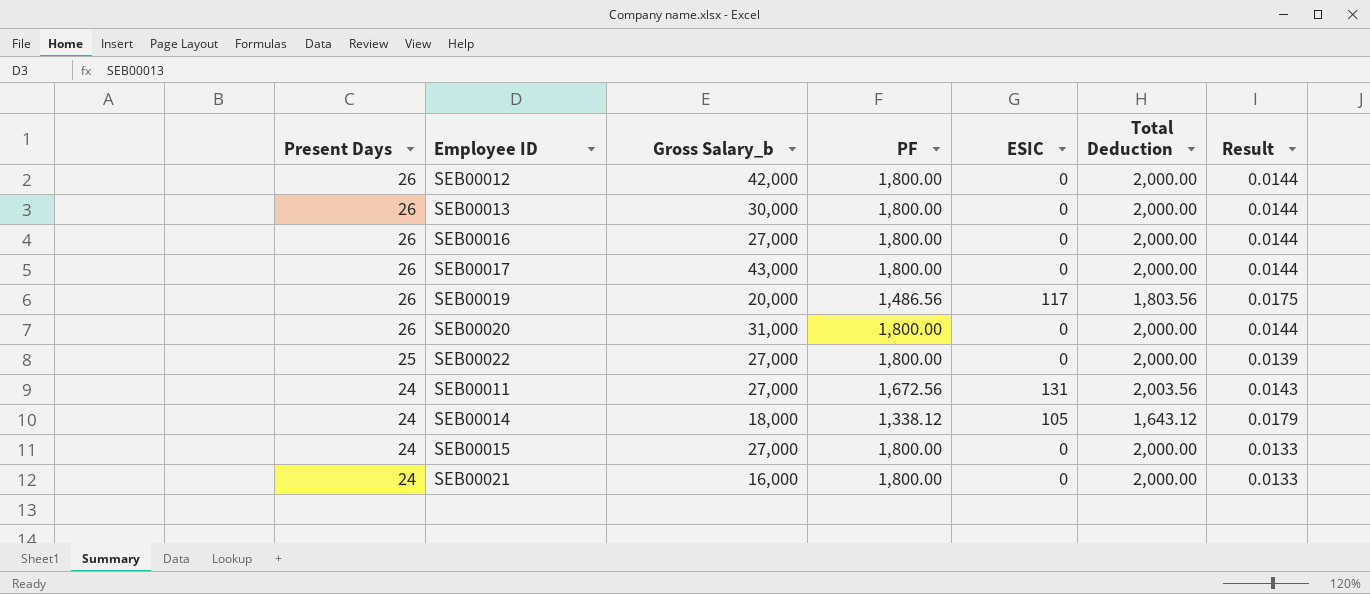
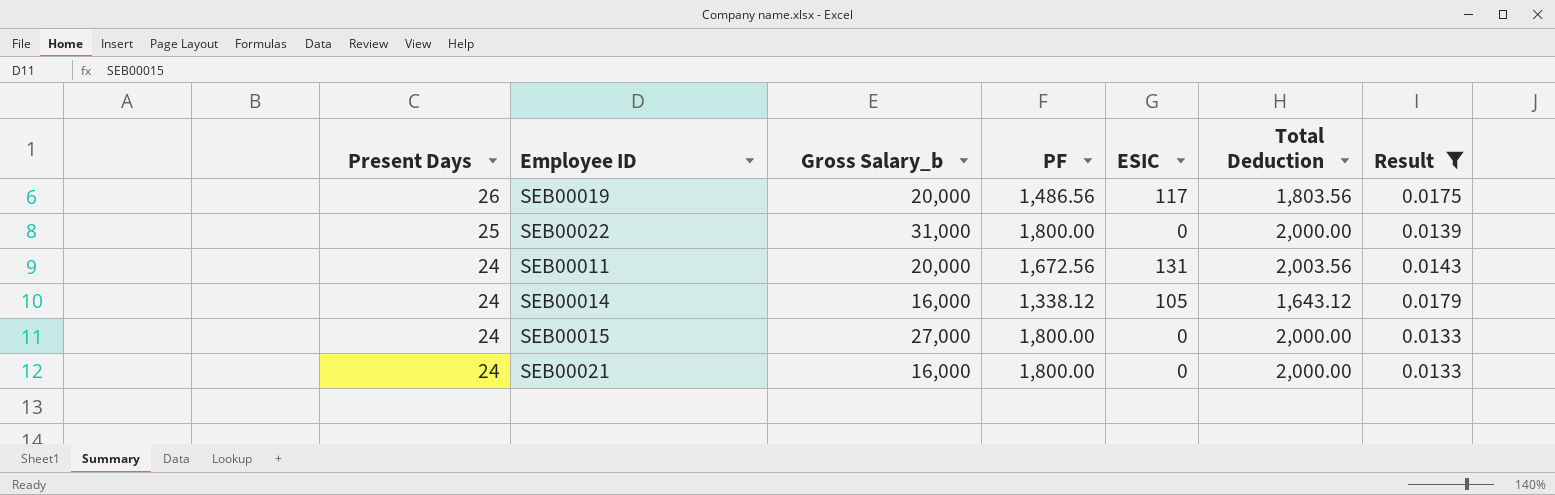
filter: none -> Result != 0.0144
SEB00022 | Gross Salary_b: 27,000 -> 31,000
SEB00011 | Gross Salary_b: 27,000 -> 20,000
SEB00014 | Gross Salary_b: 18,000 -> 16,000

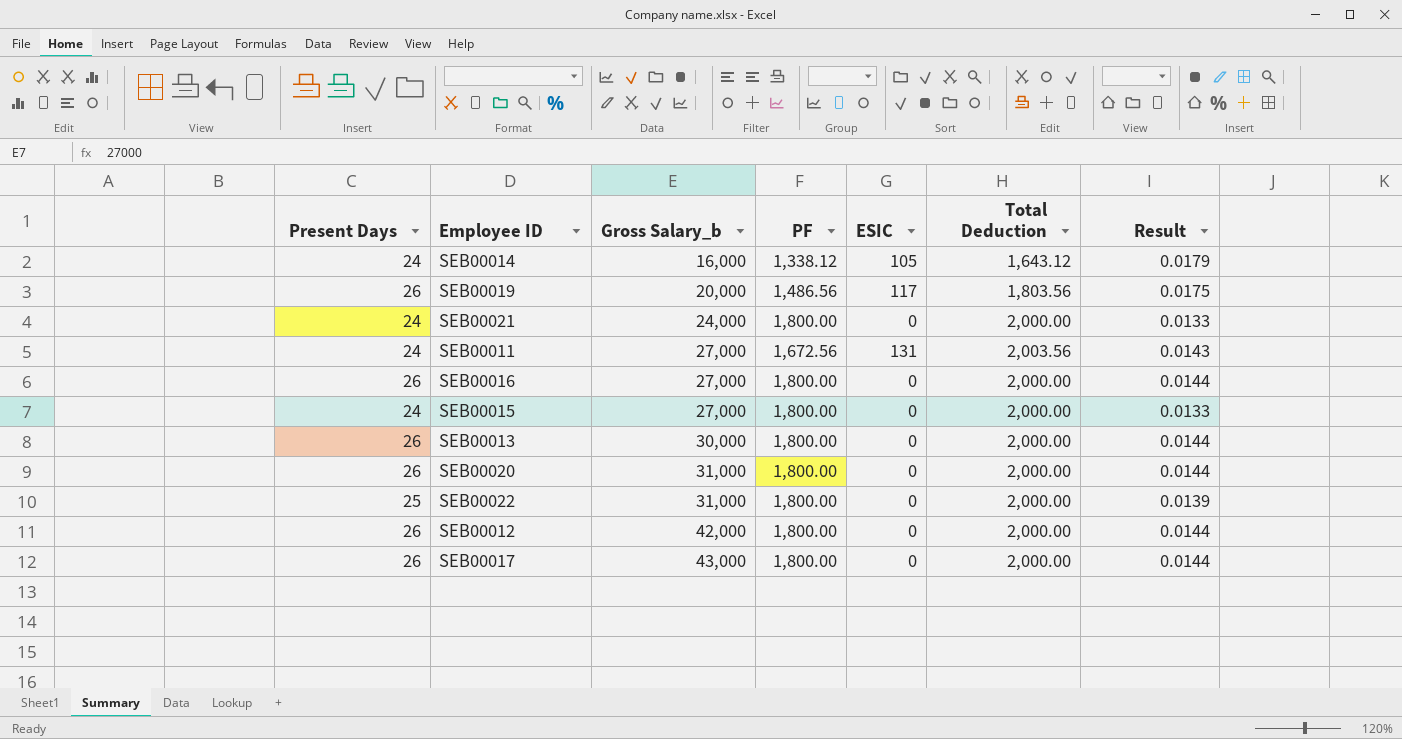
filter: Result != 0.0144 -> none
row order: Present Days descending -> Gross Salary_b ascending
SEB00021 | Gross Salary_b: 16,000 -> 24,000
SEB00011 | Gross Salary_b: 20,000 -> 27,000

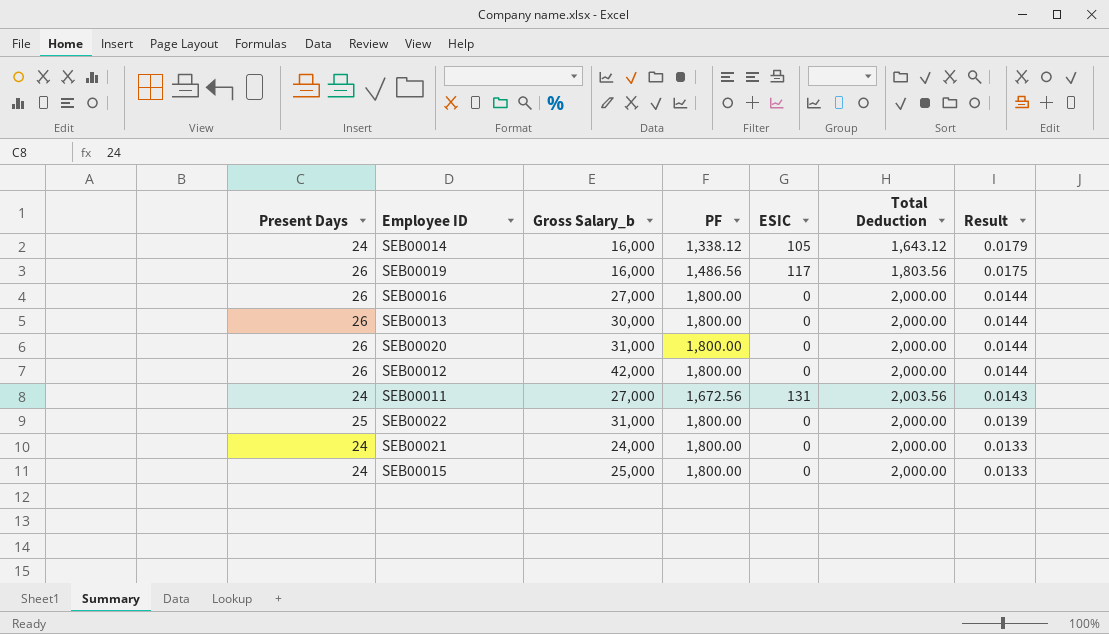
row order: Gross Salary_b ascending -> Result descending
row SEB00017: 26 | 43,000 | 1,800.00 | 0 | 2,000.00 | 0.0144 -> none
SEB00019 | Gross Salary_b: 20,000 -> 16,000
SEB00015 | Gross Salary_b: 27,000 -> 25,000

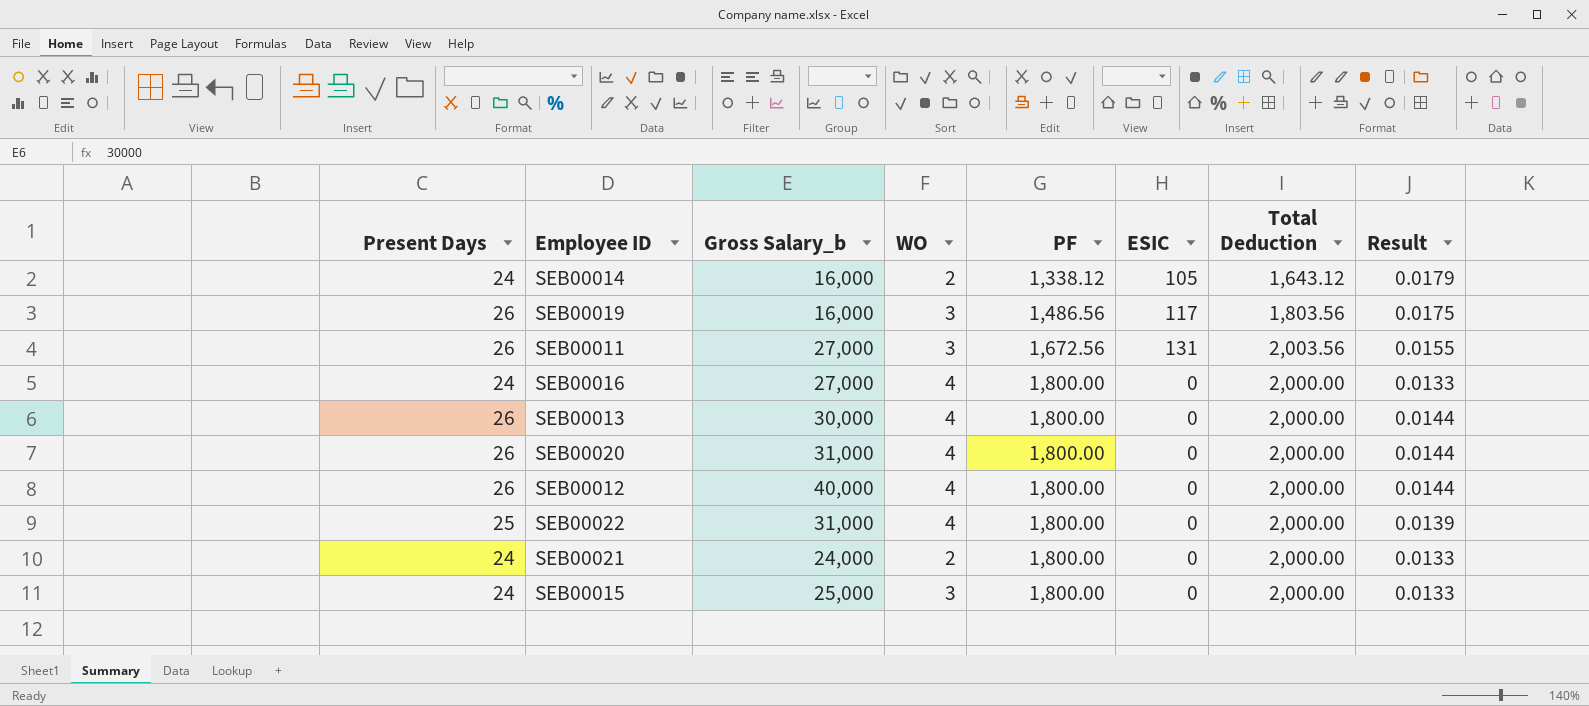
row order: Result descending -> PF ascending
column WO | position: none -> 4
SEB00011 | Present Days: 24 -> 26
SEB00011 | Result: 0.0143 -> 0.0155
SEB00016 | Present Days: 26 -> 24
SEB00016 | Result: 0.0144 -> 0.0133
SEB00012 | Gross Salary_b: 42,000 -> 40,000

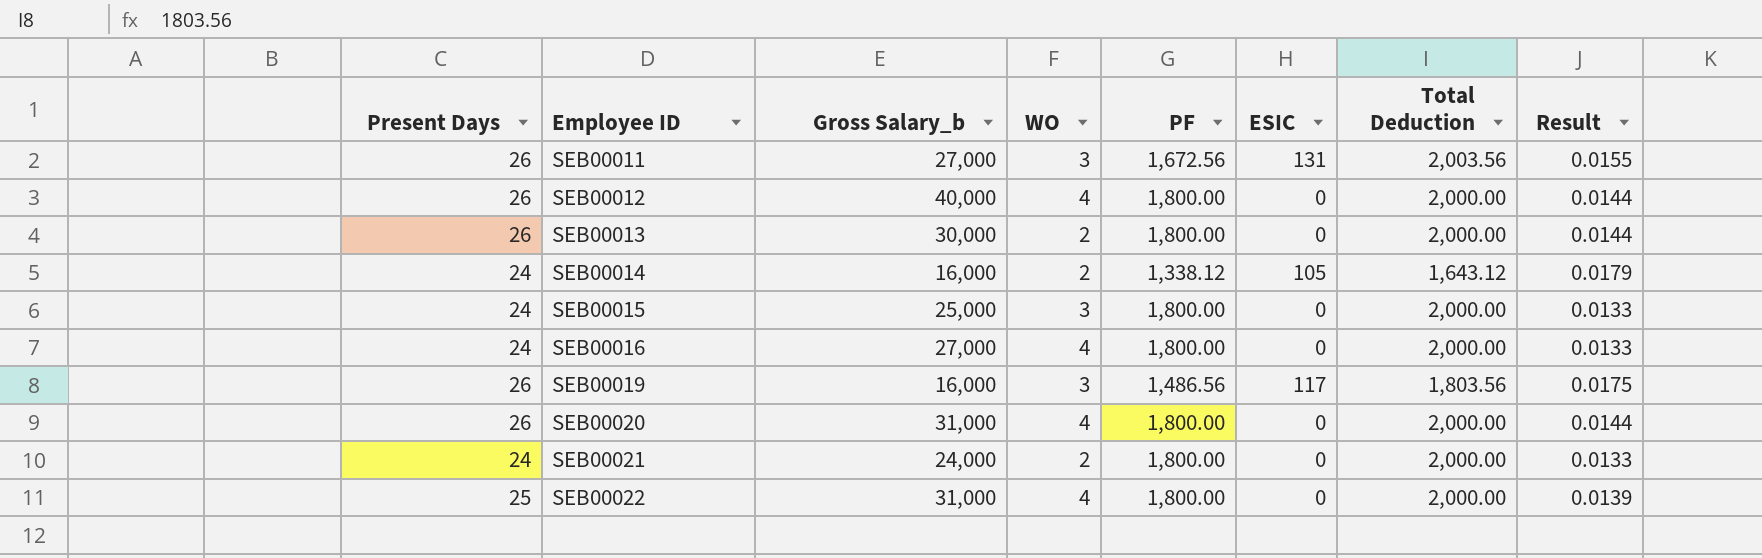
row order: PF ascending -> Employee ID ascending
SEB00013 | WO: 4 -> 2

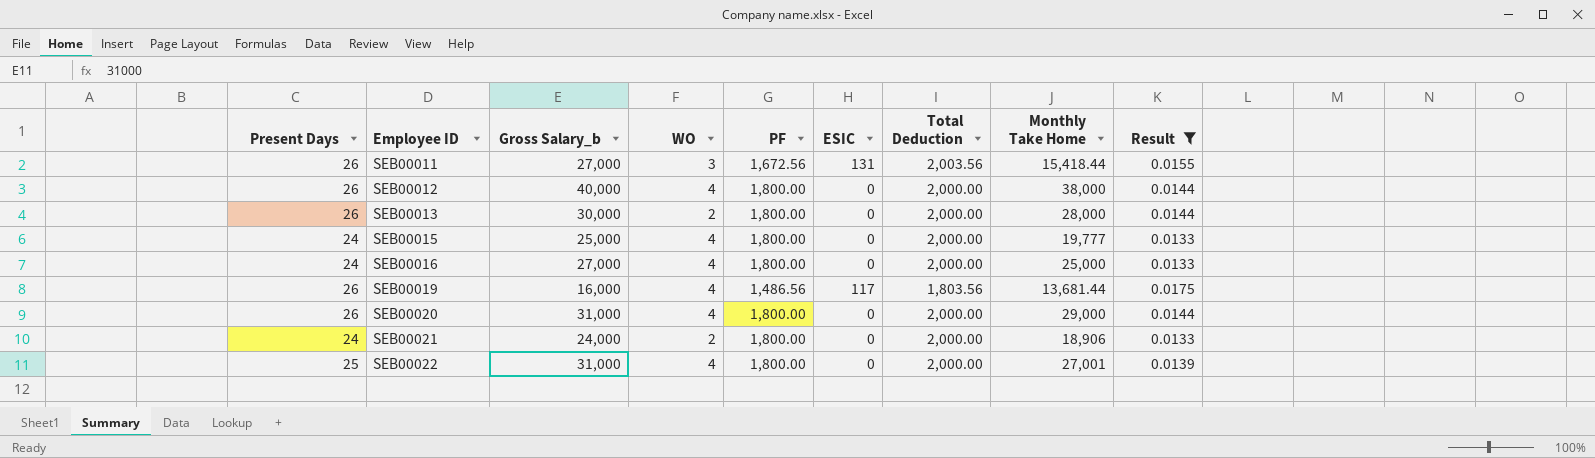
filter: none -> Result != 0.0179
column Monthly Take Home | position: none -> 8
SEB00015 | WO: 3 -> 4
SEB00019 | WO: 3 -> 4

